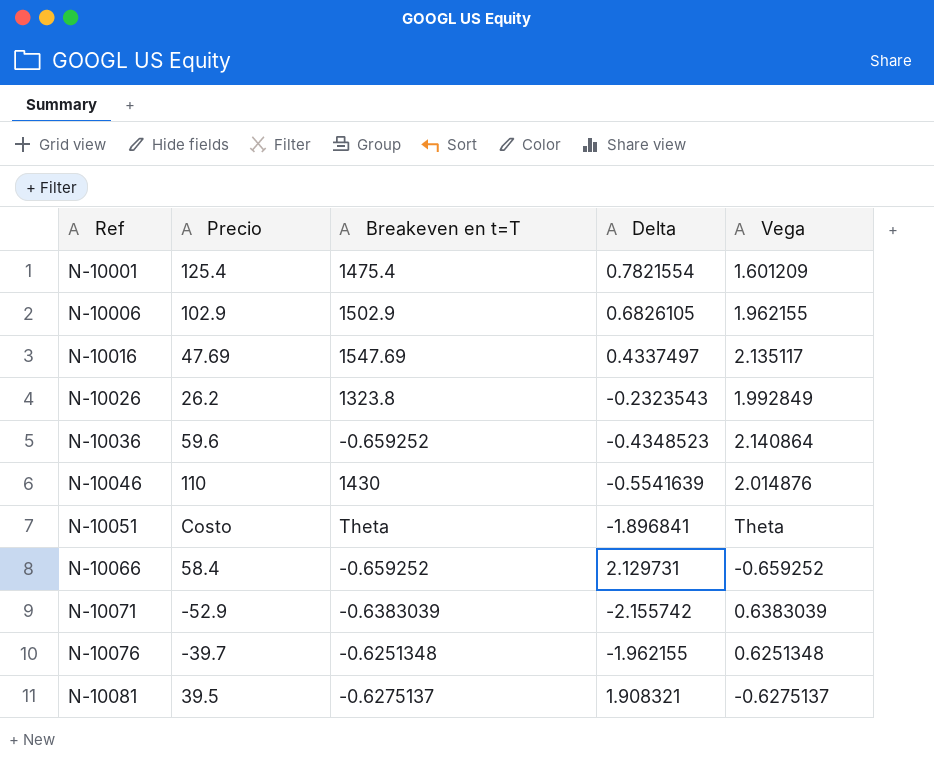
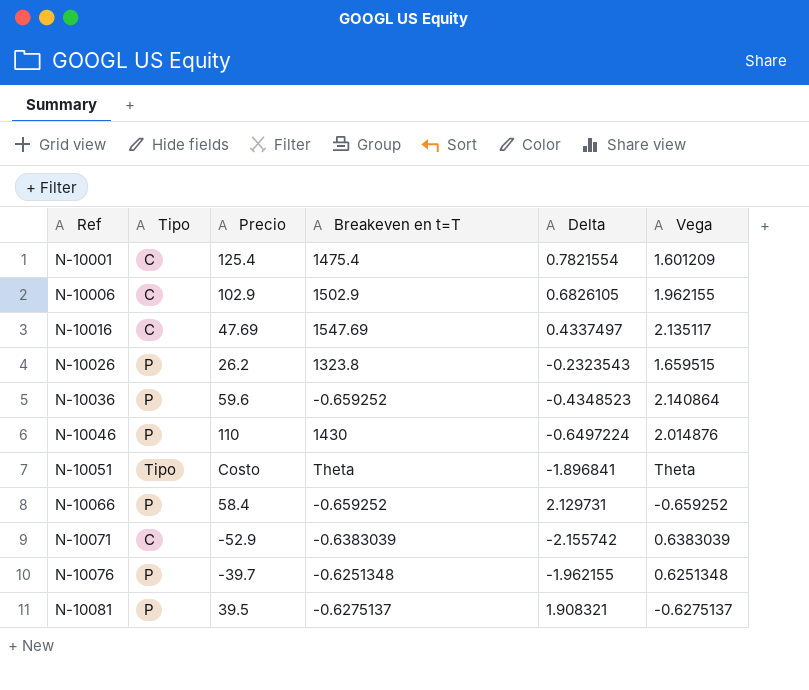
column Tipo | position: none -> 2
N-10026 | Vega: 1.992849 -> 1.659515
N-10046 | Delta: -0.5541639 -> -0.6497224

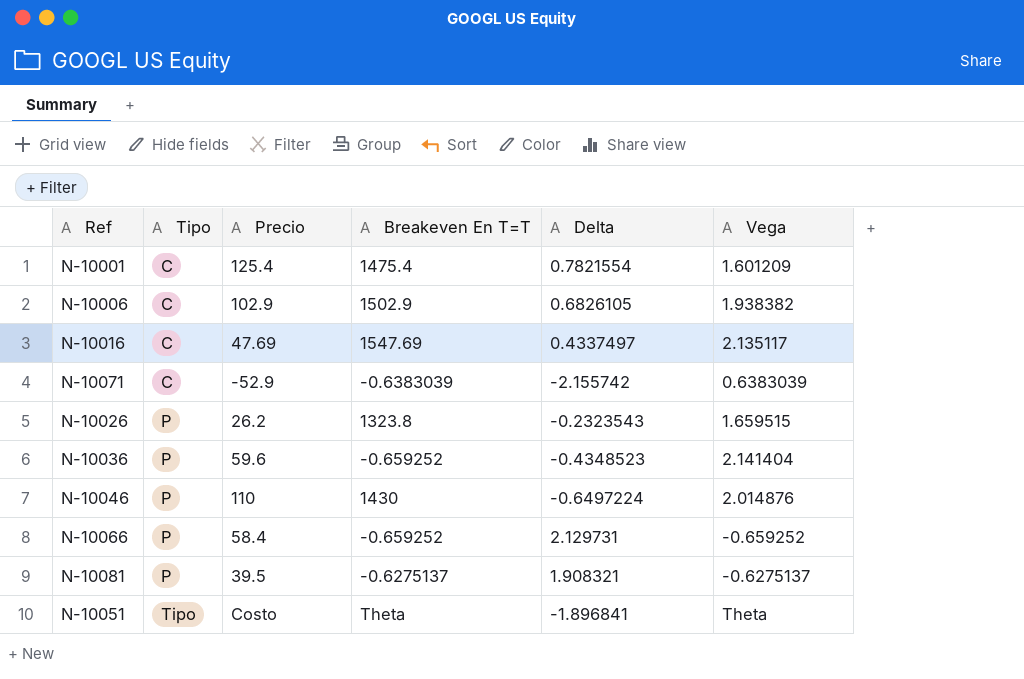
row order: Ref ascending -> Tipo ascending
column name: Breakeven en t=T -> Breakeven En T=T
row N-10076: P | -39.7 | -0.6251348 | -1.962155 | 0.6251348 -> none
N-10006 | Vega: 1.962155 -> 1.938382
N-10036 | Vega: 2.140864 -> 2.141404

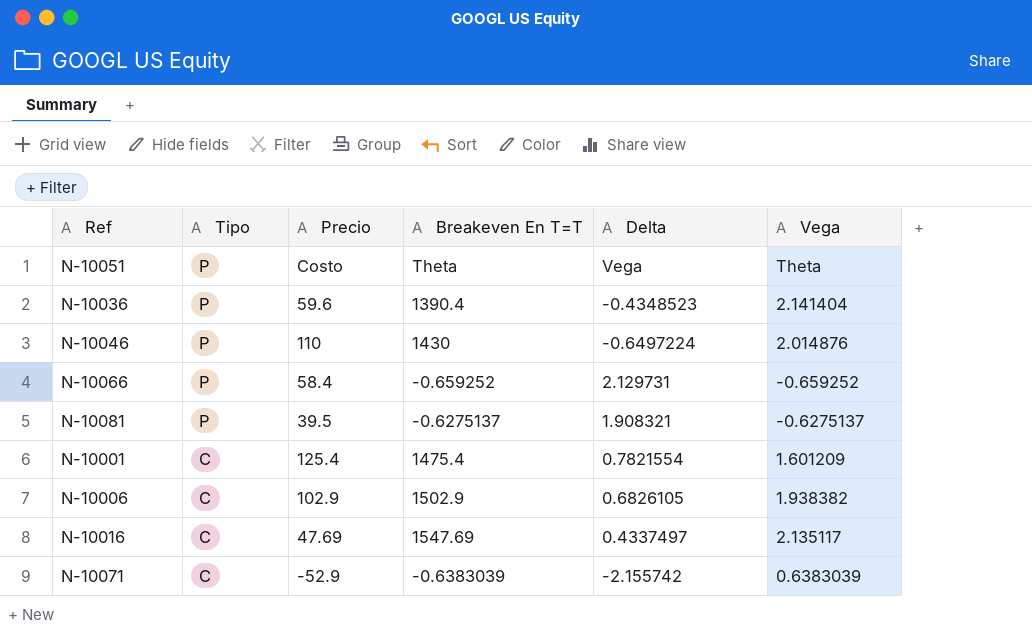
row order: Tipo ascending -> Tipo descending
row N-10026: P | 26.2 | 1323.8 | -0.2323543 | 1.659515 -> none
N-10051 | Tipo: Tipo -> P
N-10051 | Delta: -1.896841 -> Vega
N-10036 | Breakeven En T=T: -0.659252 -> 1390.4

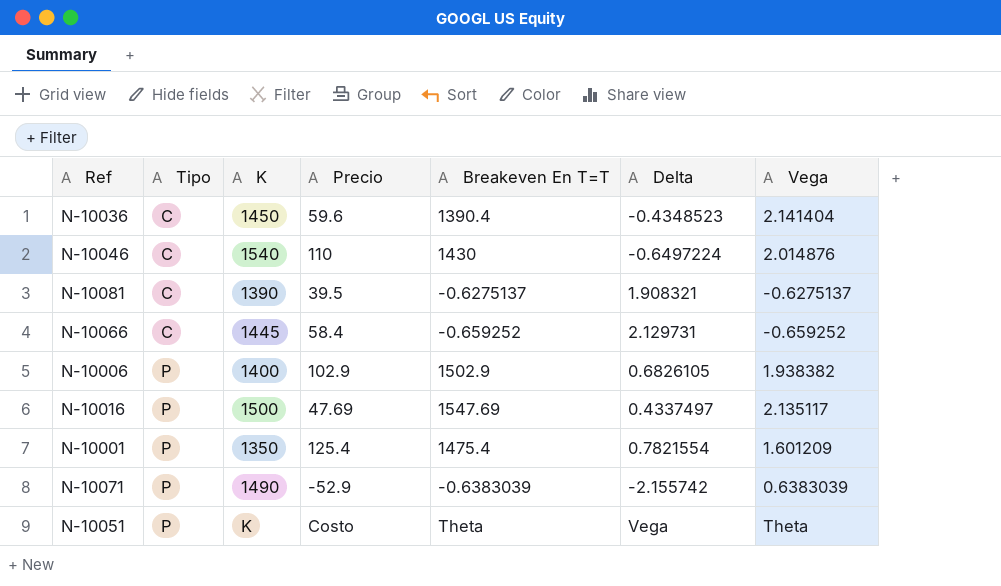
row order: Tipo descending -> Tipo ascending
column K | position: none -> 3
N-10036 | Tipo: P -> C
N-10046 | Tipo: P -> C
N-10081 | Tipo: P -> C
N-10066 | Tipo: P -> C
N-10006 | Tipo: C -> P
N-10016 | Tipo: C -> P
N-10001 | Tipo: C -> P
N-10071 | Tipo: C -> P

